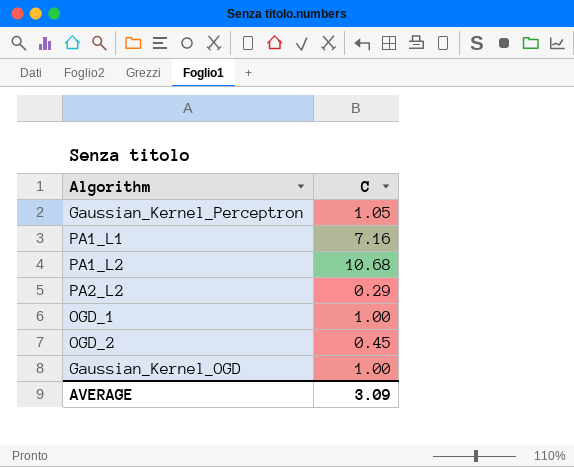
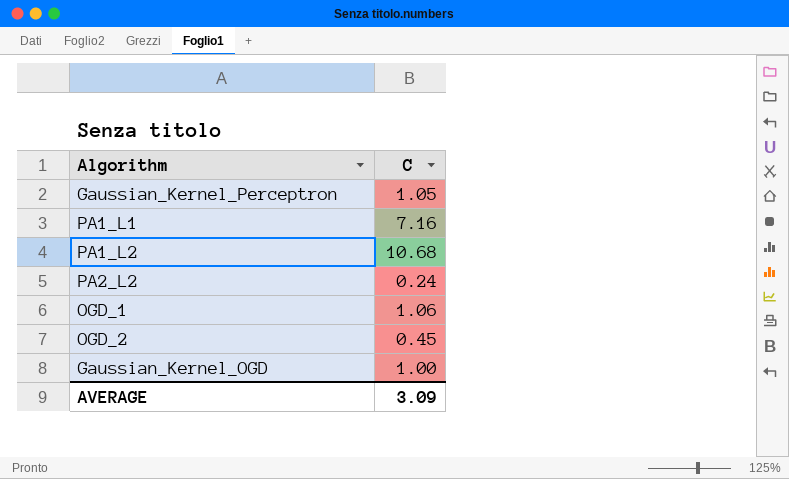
PA2_L2 | C: 0.29 -> 0.24
OGD_1 | C: 1.00 -> 1.06

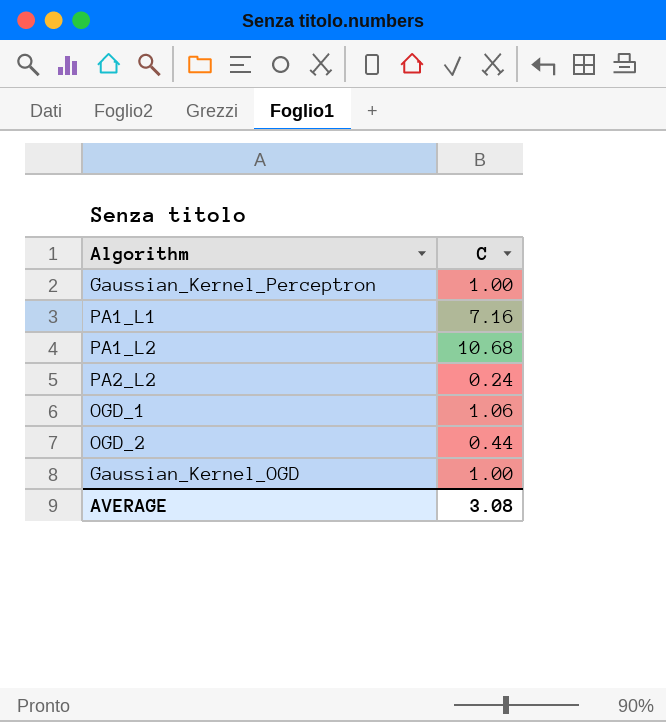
Gaussian_Kernel_Perceptron | C: 1.05 -> 1.00
OGD_2 | C: 0.45 -> 0.44
AVERAGE | C: 3.09 -> 3.08

